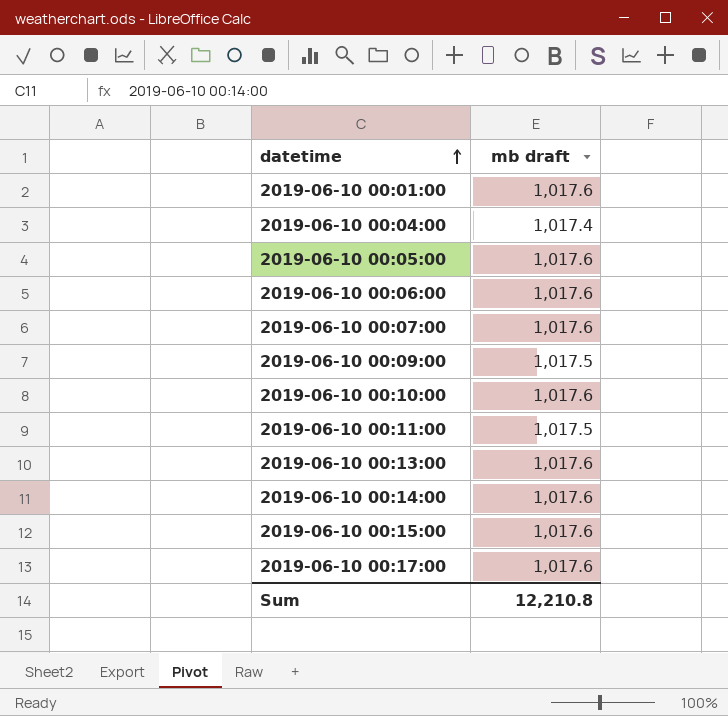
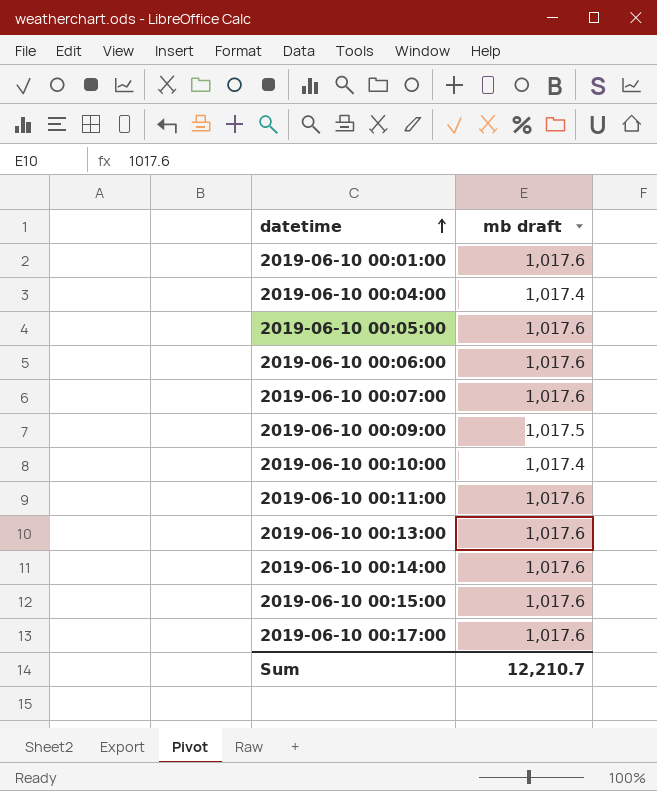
2019-06-10 00:10:00 | mb draft: 1,017.6 -> 1,017.4
2019-06-10 00:11:00 | mb draft: 1,017.5 -> 1,017.6
Sum | mb draft: 12,210.8 -> 12,210.7

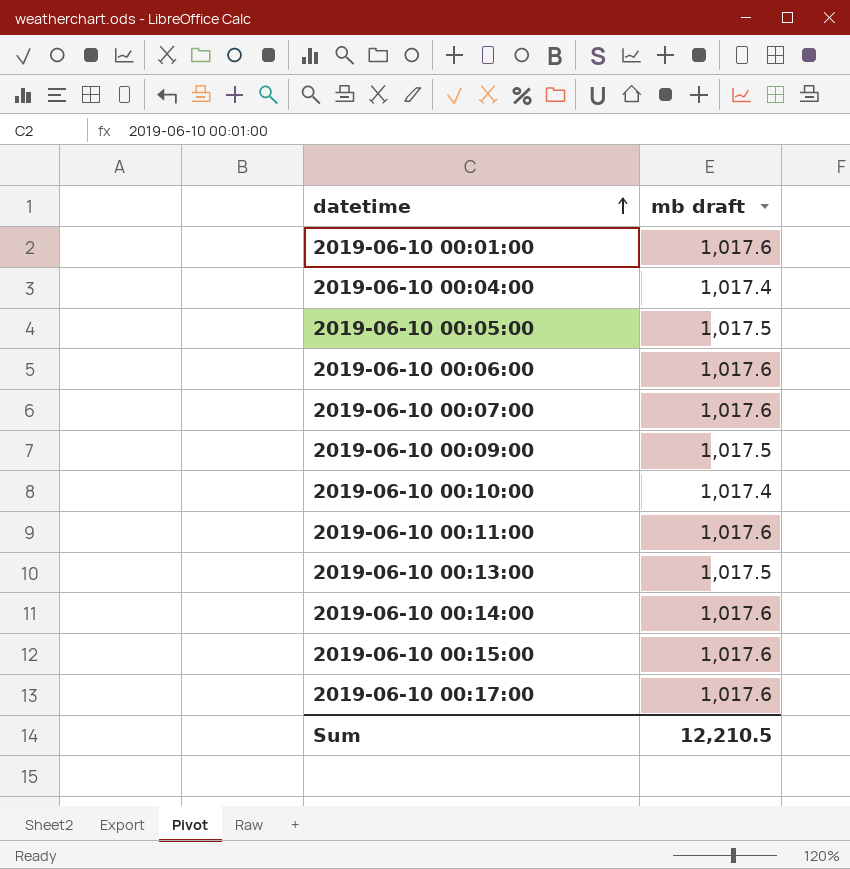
2019-06-10 00:05:00 | mb draft: 1,017.6 -> 1,017.5
2019-06-10 00:13:00 | mb draft: 1,017.6 -> 1,017.5
Sum | mb draft: 12,210.7 -> 12,210.5

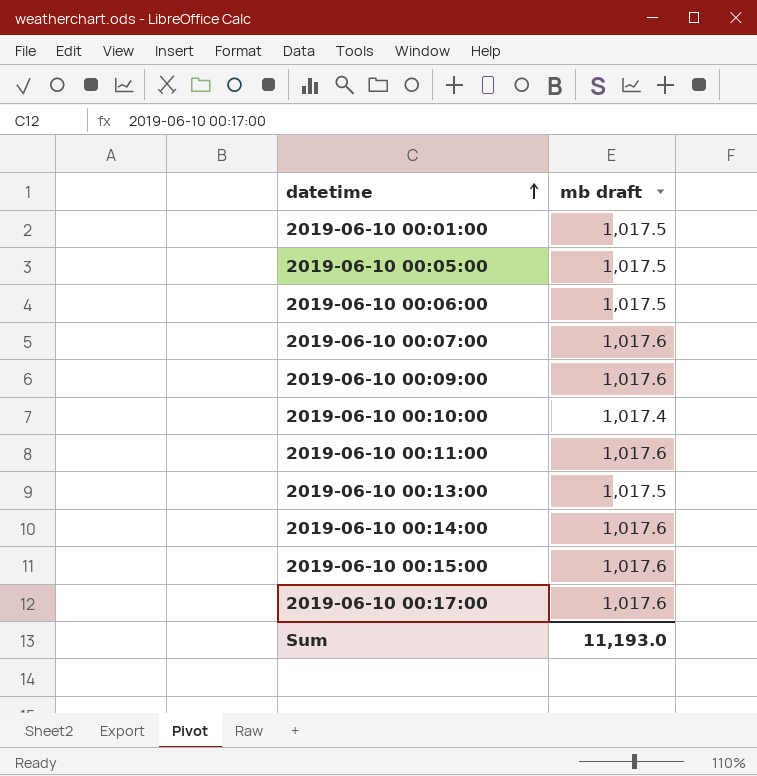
row 2019-06-10 00:04:00: 1,017.4 -> none
2019-06-10 00:01:00 | mb draft: 1,017.6 -> 1,017.5
2019-06-10 00:06:00 | mb draft: 1,017.6 -> 1,017.5
2019-06-10 00:09:00 | mb draft: 1,017.5 -> 1,017.6
Sum | mb draft: 12,210.5 -> 11,193.0

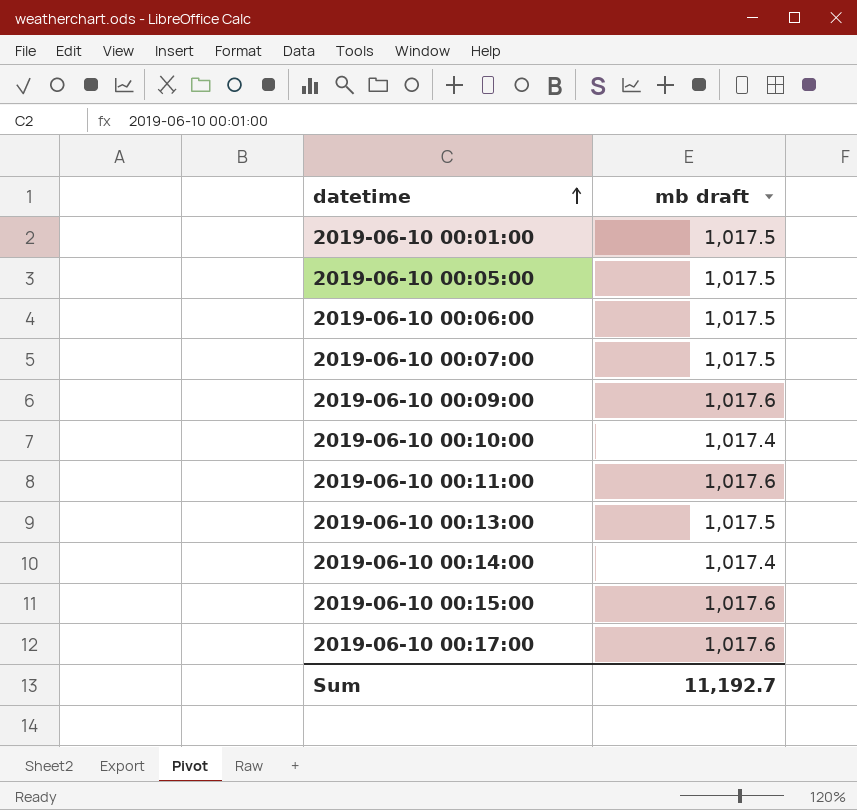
2019-06-10 00:07:00 | mb draft: 1,017.6 -> 1,017.5
2019-06-10 00:14:00 | mb draft: 1,017.6 -> 1,017.4
Sum | mb draft: 11,193.0 -> 11,192.7

